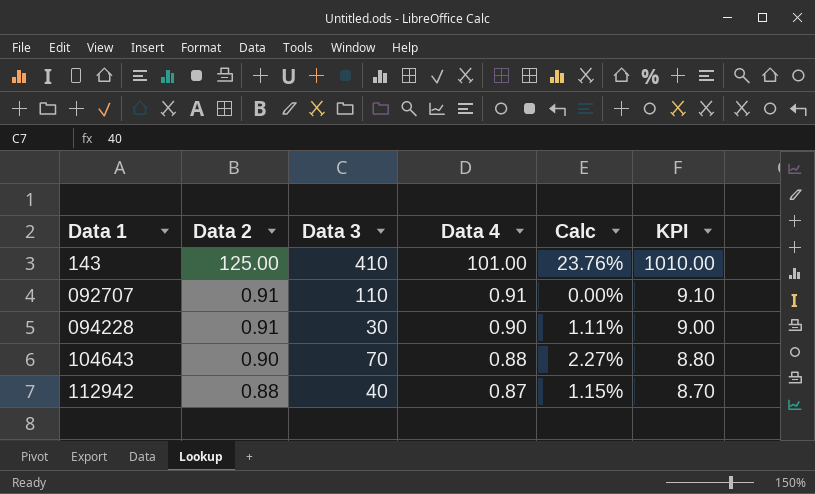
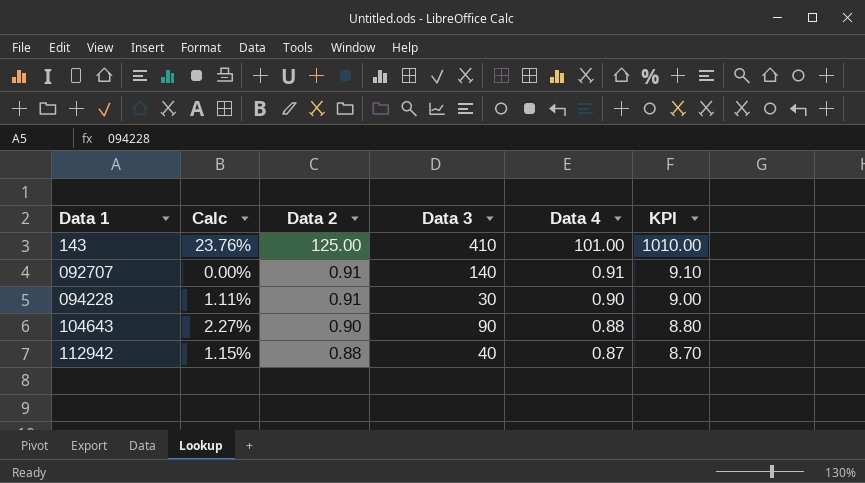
column Calc | position: 5 -> 2
092707 | Data 3: 110 -> 140
104643 | Data 3: 70 -> 90

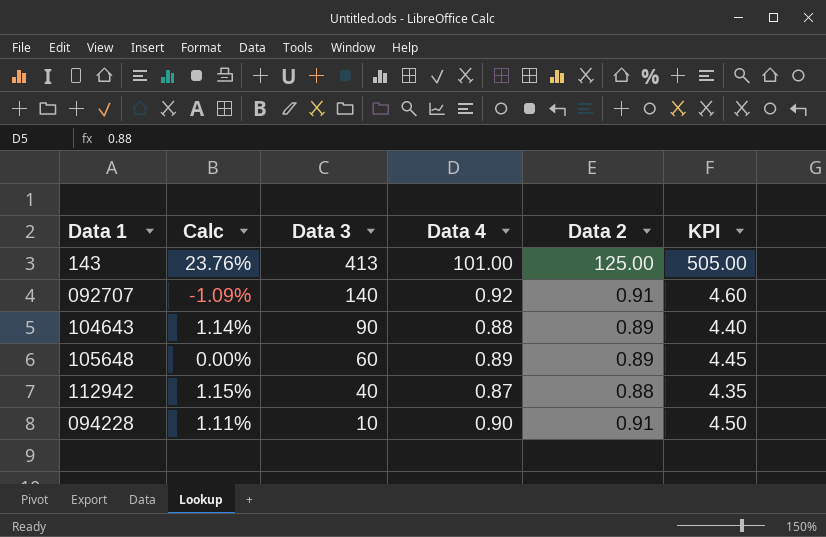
row order: Data 1 ascending -> Data 3 descending
column Data 2 | position: 3 -> 5
column KPI | formula: [Data 4] * 10 -> [Data 4] * 5
143 | Data 3: 410 -> 413
092707 | Calc: 0.00% -> -1.09%
092707 | Data 4: 0.91 -> 0.92
104643 | Calc: 2.27% -> 1.14%
104643 | Data 2: 0.90 -> 0.89
row 105648: none -> 0.00% | 60 | 0.89 | 0.89 | 4.45
094228 | Data 3: 30 -> 10

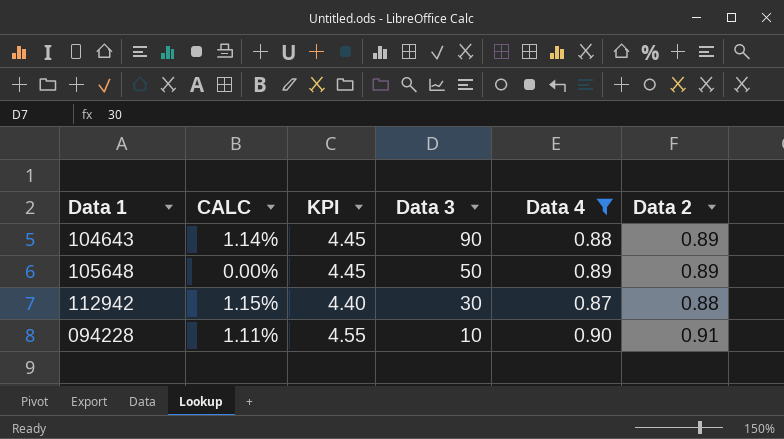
filter: none -> Data 4 <= 0.90
column name: Calc -> CALC
column KPI | formula: [Data 4] * 5 -> [Data 2] * 5
column KPI | position: 6 -> 3
105648 | Data 3: 60 -> 50
112942 | Data 3: 40 -> 30

